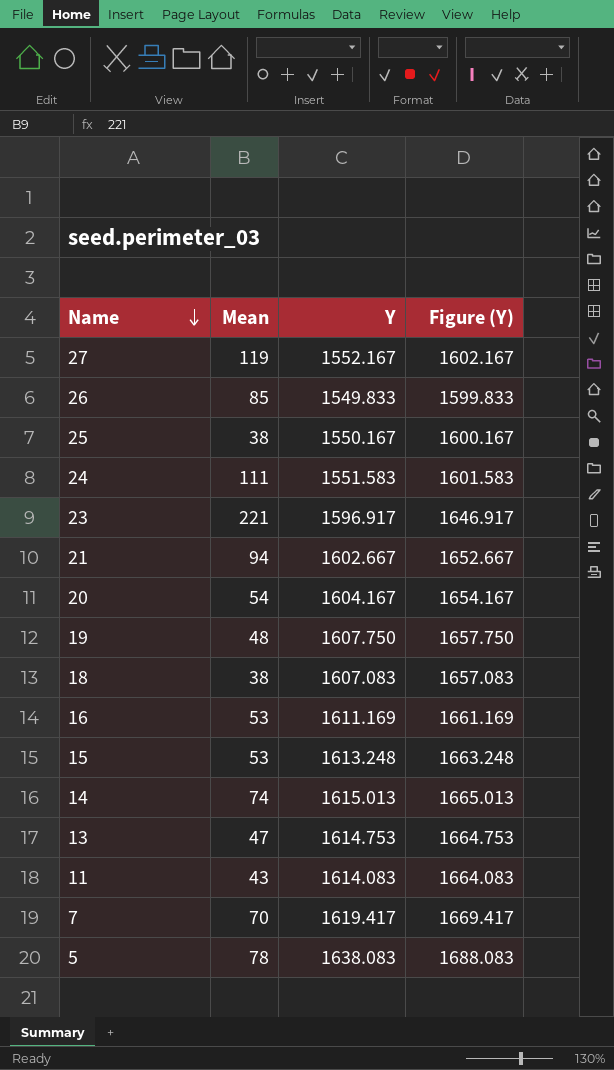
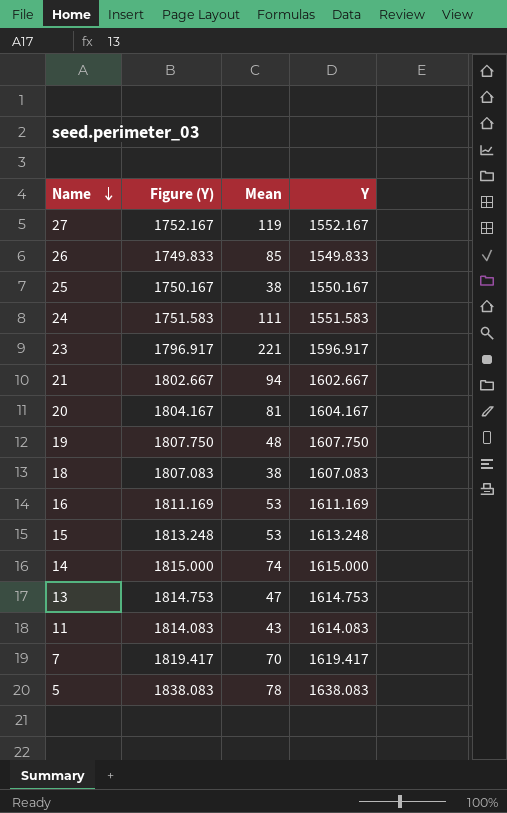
column Figure (Y) | formula: [Y] + 50 -> [Y] + 200
column Figure (Y) | position: 4 -> 2
20 | Mean: 54 -> 81
14 | Y: 1615.013 -> 1615.000

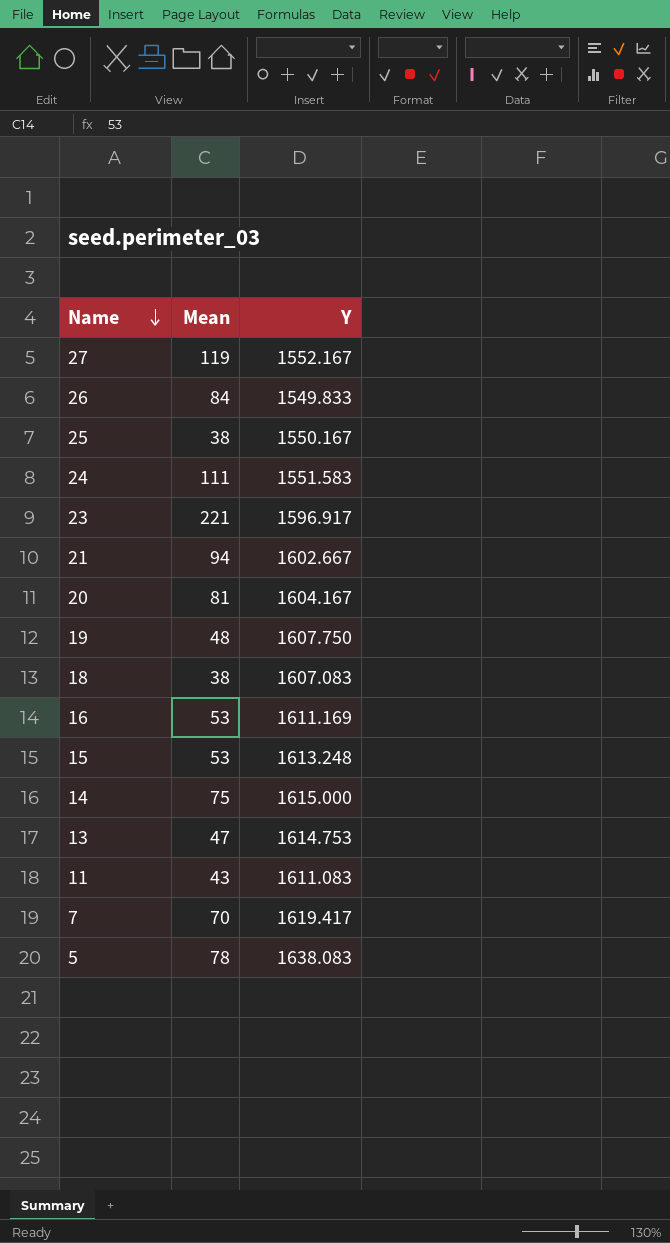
column Figure (Y) | formula: [Y] + 200 -> none
26 | Mean: 85 -> 84
14 | Mean: 74 -> 75
11 | Y: 1614.083 -> 1611.083

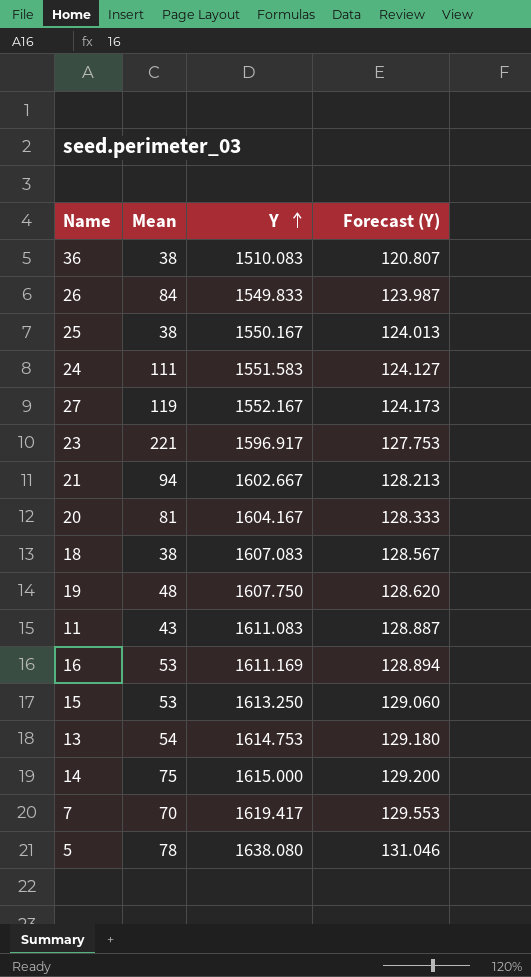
row order: Name descending -> Y ascending
column Forecast (Y) | formula: none -> [Y] * 0.08
row 36: none -> 38 | 1510.083 | 120.807
15 | Y: 1613.248 -> 1613.250
13 | Mean: 47 -> 54
5 | Y: 1638.083 -> 1638.080

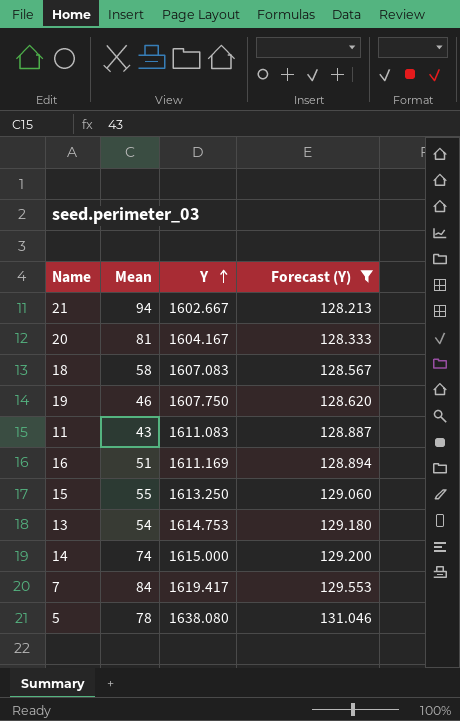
filter: none -> Forecast (Y) >= 128.213
18 | Mean: 38 -> 58
19 | Mean: 48 -> 46
16 | Mean: 53 -> 51
15 | Mean: 53 -> 55
14 | Mean: 75 -> 74
7 | Mean: 70 -> 84

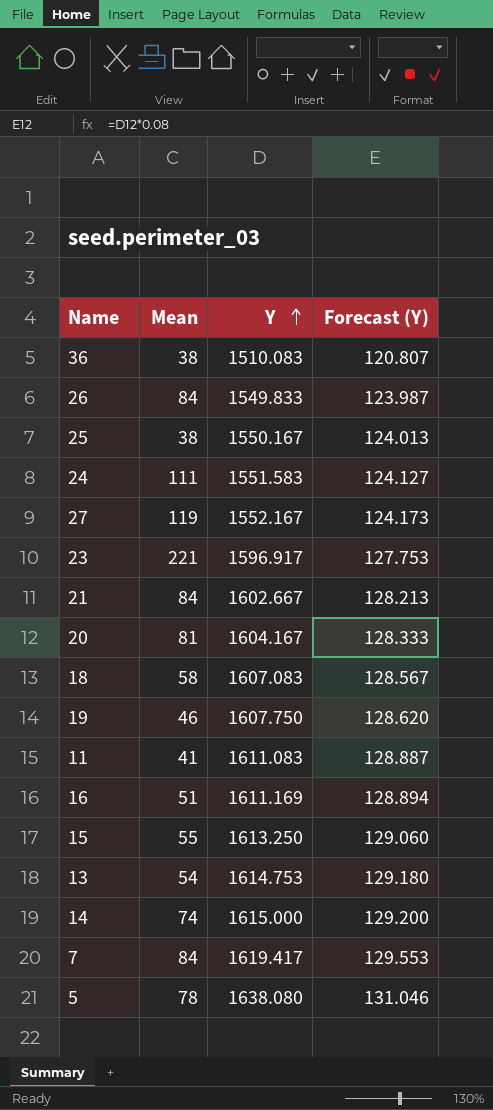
filter: Forecast (Y) >= 128.213 -> none
21 | Mean: 94 -> 84
11 | Mean: 43 -> 41

